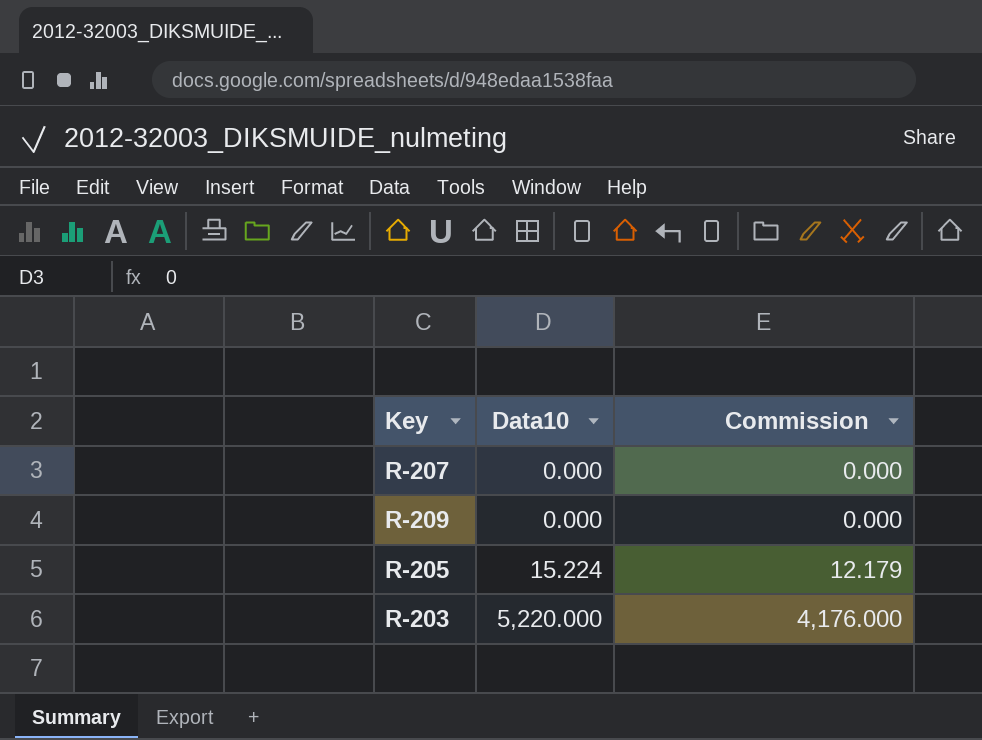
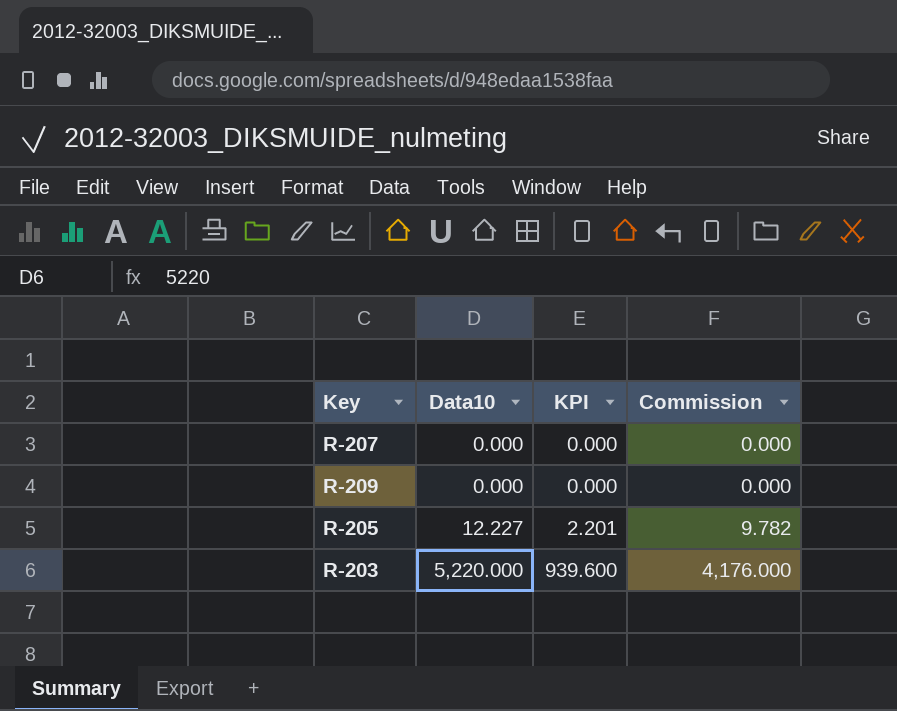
column KPI | formula: none -> [Data10] * 0.18
R-205 | Data10: 15.224 -> 12.227
R-205 | Commission: 12.179 -> 9.782

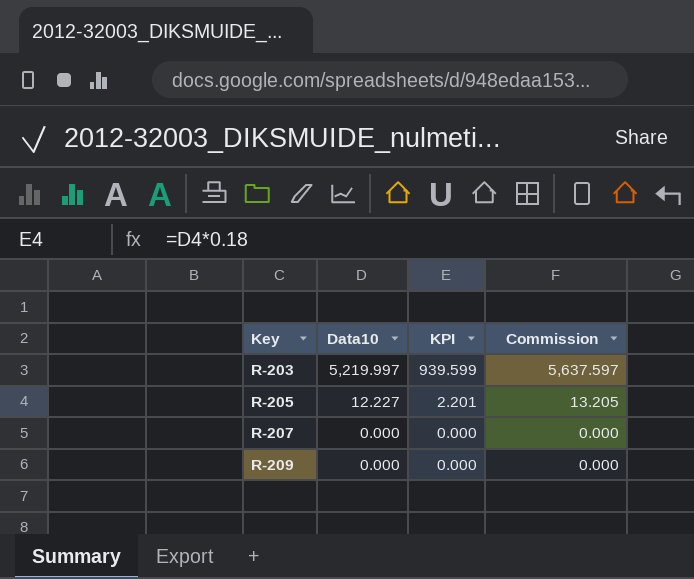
row order: Data10 ascending -> Key ascending
column Commission | formula: [Data10] * 0.8 -> [Data10] * 1.08
R-203 | Data10: 5,220.000 -> 5,219.997
R-203 | KPI: 939.600 -> 939.599

